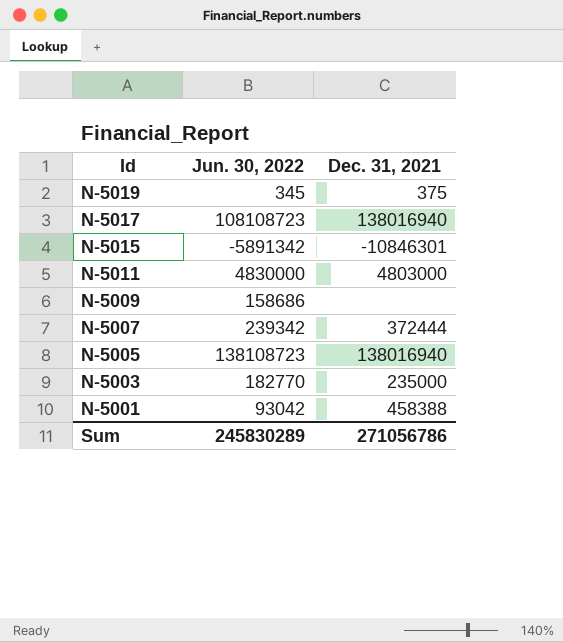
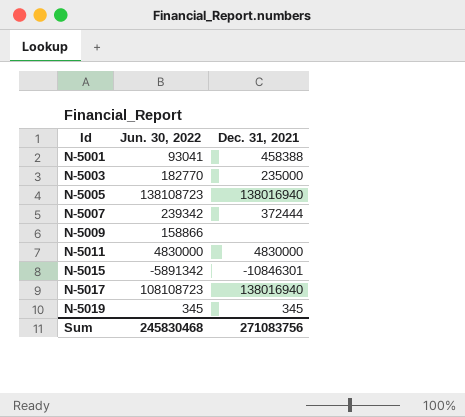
row order: Id descending -> Id ascending
N-5001 | Jun. 30, 2022: 93042 -> 93041
N-5009 | Jun. 30, 2022: 158686 -> 158866
N-5011 | Dec. 31, 2021: 4803000 -> 4830000
N-5019 | Dec. 31, 2021: 375 -> 345
Sum | Jun. 30, 2022: 245830289 -> 245830468
Sum | Dec. 31, 2021: 271056786 -> 271083756

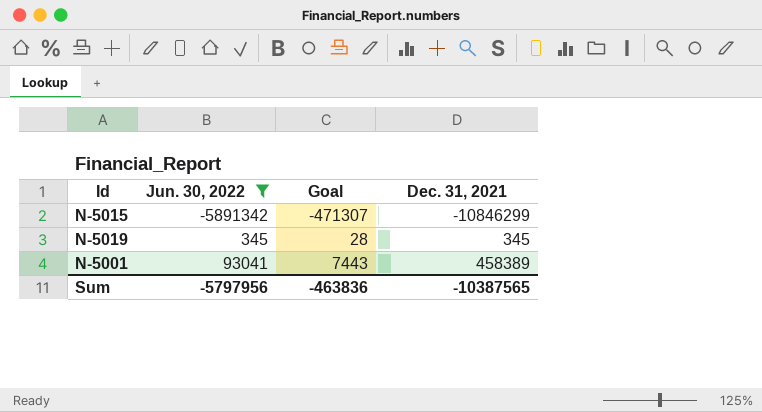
filter: none -> Jun. 30, 2022 <= 93041
row order: Id ascending -> Jun. 30, 2022 ascending
column Goal | formula: none -> [Jun. 30, 2022] * 0.08
N-5015 | Dec. 31, 2021: -10846301 -> -10846299
N-5001 | Dec. 31, 2021: 458388 -> 458389
Sum | Jun. 30, 2022: 245830468 -> -5797956
Sum | Dec. 31, 2021: 271083756 -> -10387565

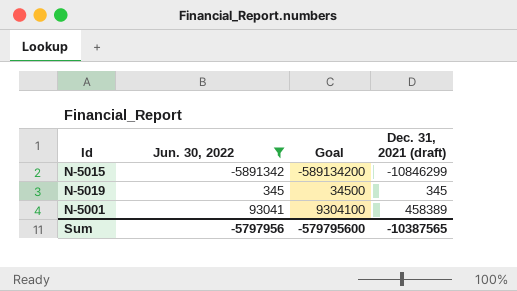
column Goal | formula: [Jun. 30, 2022] * 0.08 -> [Jun. 30, 2022] * 100
column name: Dec. 31, 2021 -> Dec. 31, 2021 (draft)
Sum | Goal: -463836 -> -579795600

